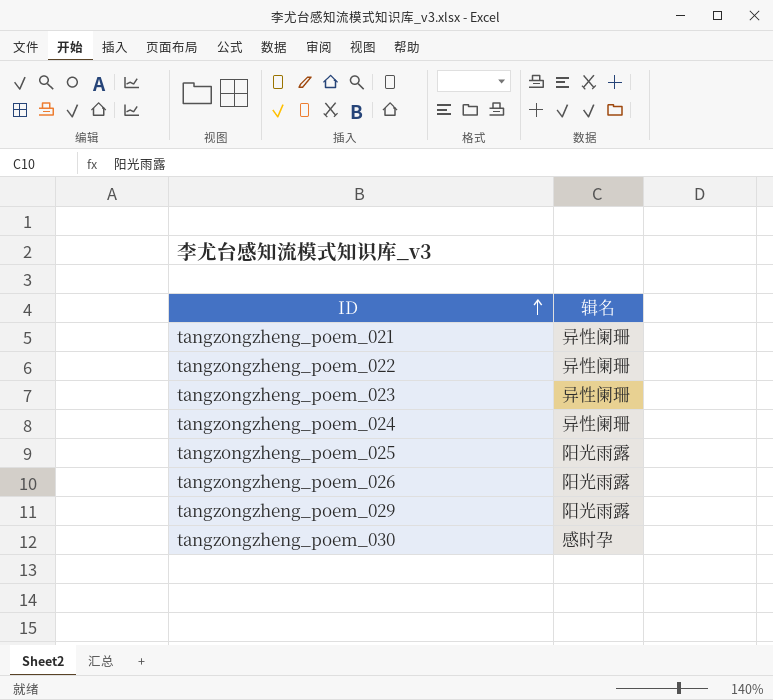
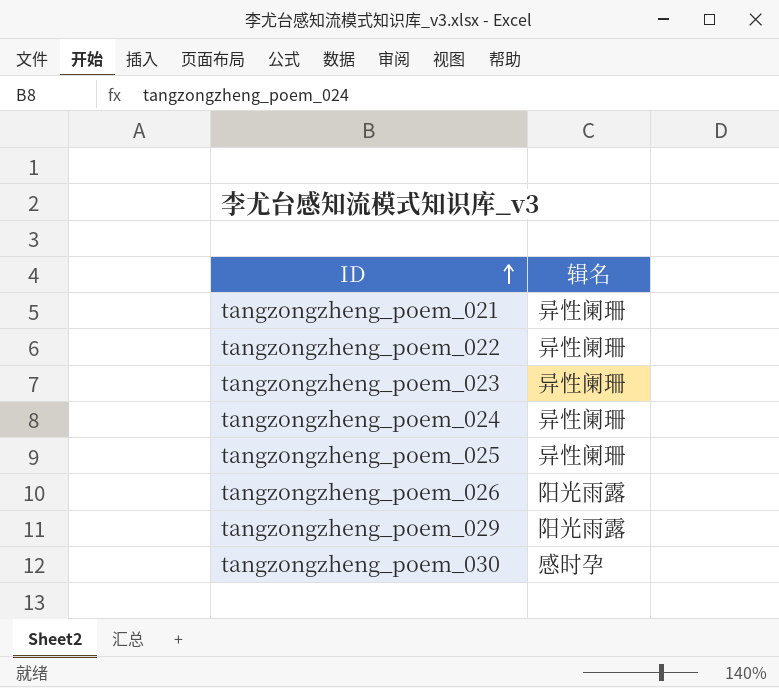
tangzongzheng_poem_025 | 辑名: 阳光雨露 -> 异性阑珊

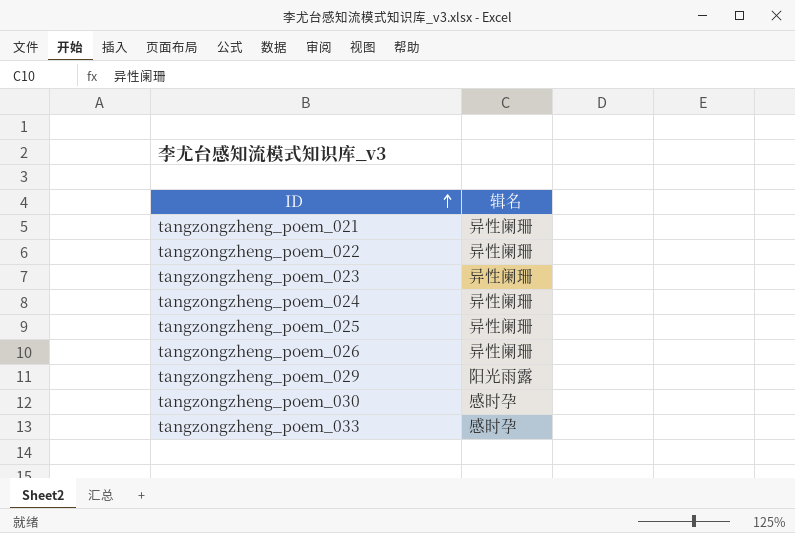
tangzongzheng_poem_026 | 辑名: 阳光雨露 -> 异性阑珊
row tangzongzheng_poem_033: none -> 感时孕

